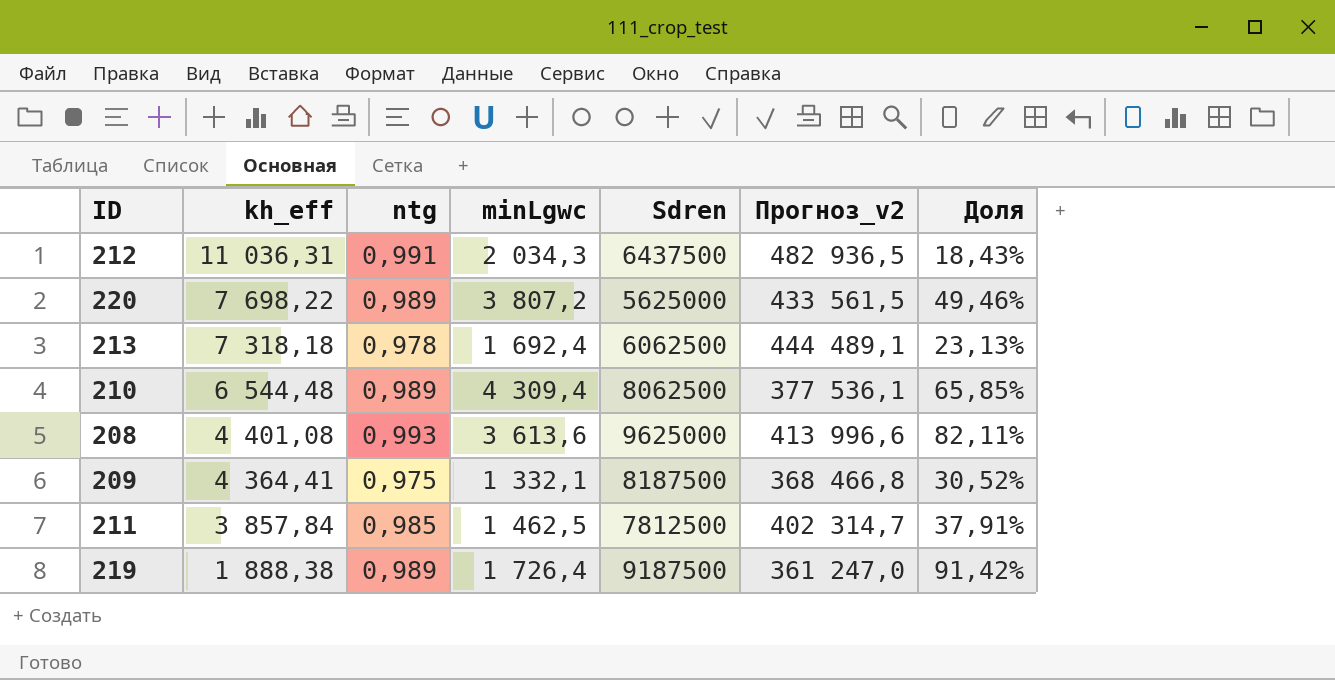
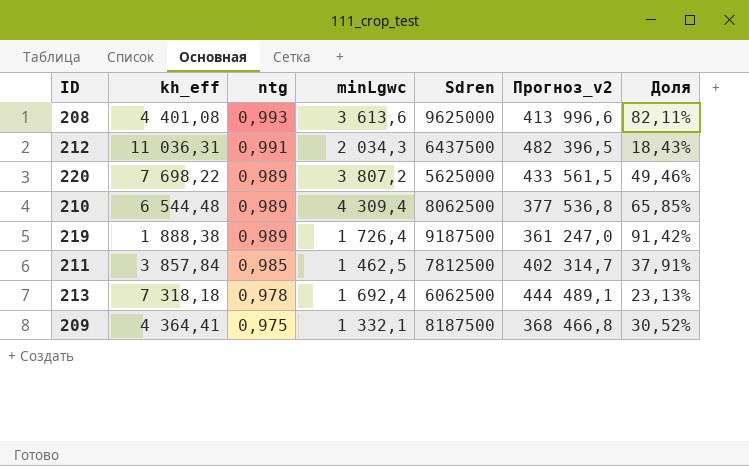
row order: kh_eff descending -> ntg descending
212 | Прогноз_v2: 482 936,5 -> 482 396,5
210 | Прогноз_v2: 377 536,1 -> 377 536,8

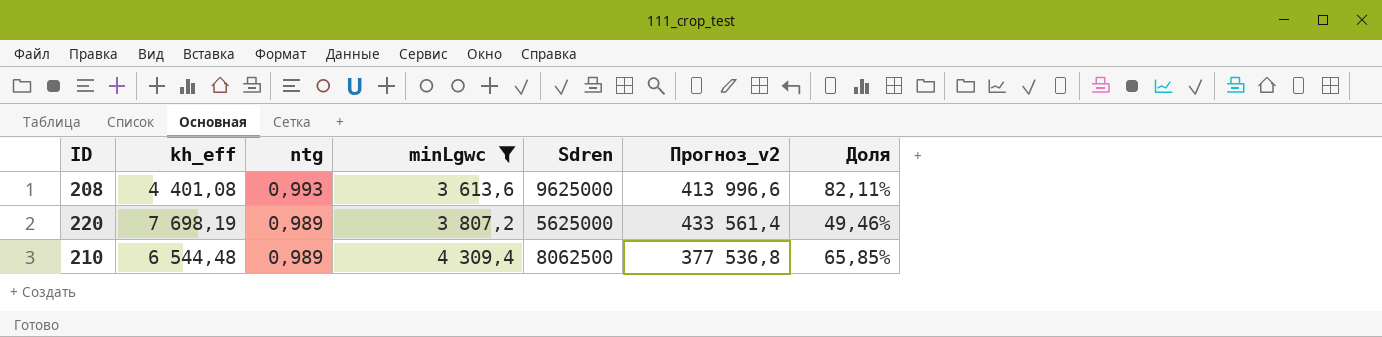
filter: none -> minLgwc >= 3 613,6
220 | kh_eff: 7 698,22 -> 7 698,19
220 | Прогноз_v2: 433 561,5 -> 433 561,4

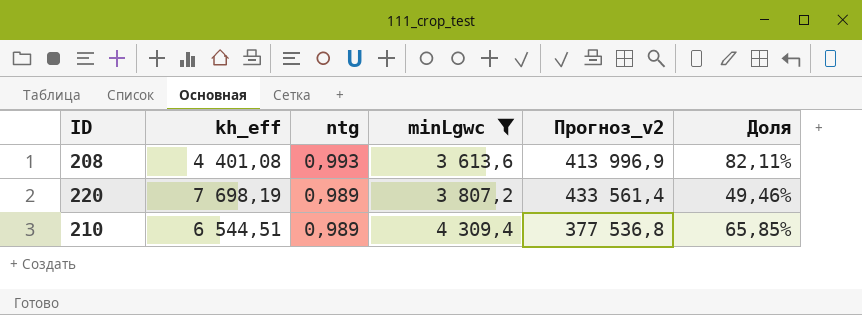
column Sdren | position: 5 -> none
208 | Прогноз_v2: 413 996,6 -> 413 996,9
210 | kh_eff: 6 544,48 -> 6 544,51

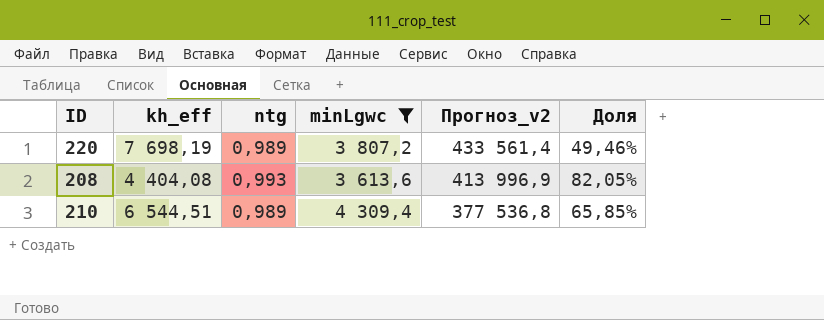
row order: ntg descending -> Прогноз_v2 descending
208 | kh_eff: 4 401,08 -> 4 404,08
208 | Доля: 82,11% -> 82,05%

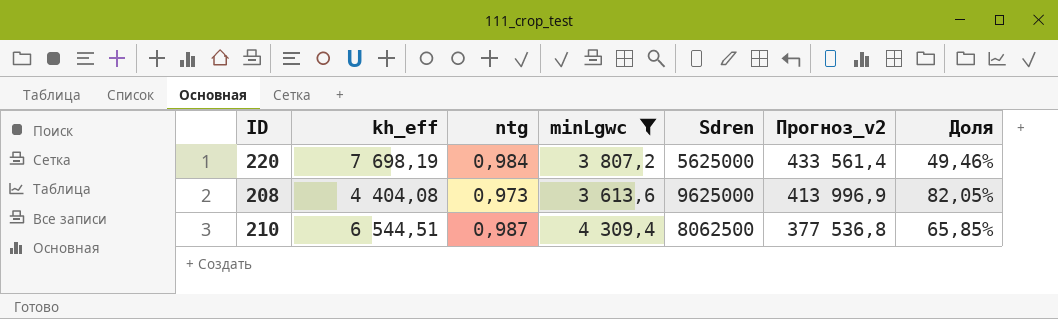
column Sdren | position: none -> 5
220 | ntg: 0,989 -> 0,984
208 | ntg: 0,993 -> 0,973
210 | ntg: 0,989 -> 0,987

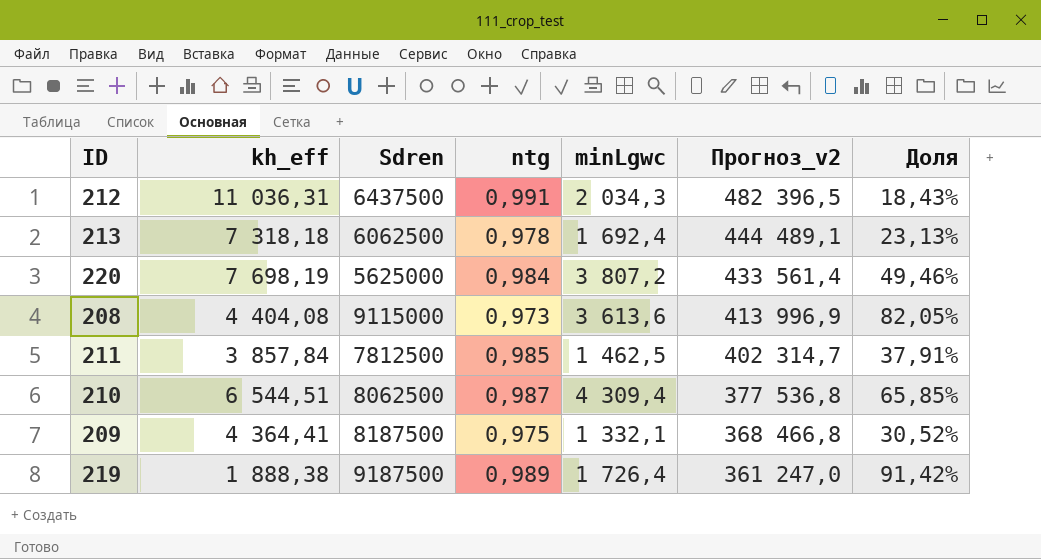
filter: minLgwc >= 3 613,6 -> none
column Sdren | position: 5 -> 3
208 | Sdren: 9625000 -> 9115000

